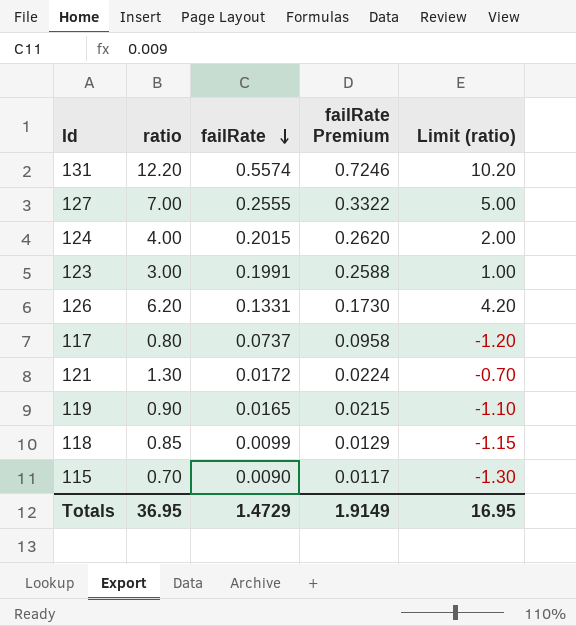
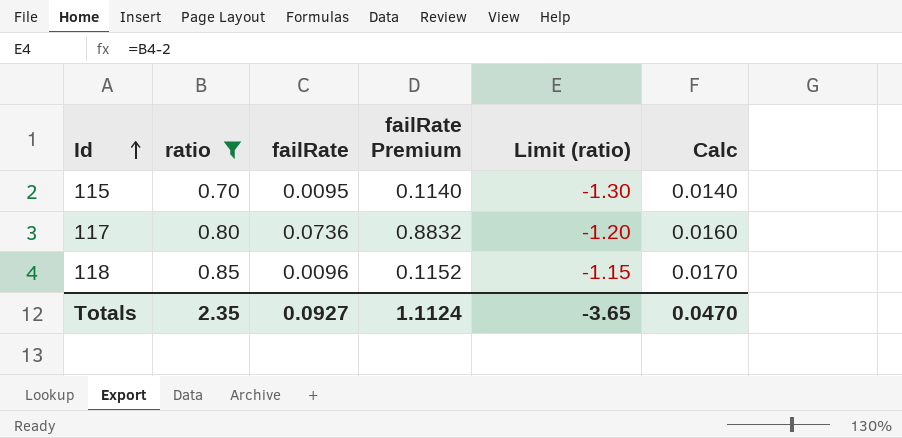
filter: none -> ratio <= 0.85
row order: failRate descending -> Id ascending
column failRate Premium | formula: [failRate] * 1.3 -> [failRate] * 12
column Calc | formula: none -> [ratio] * 0.02
115 | failRate: 0.0090 -> 0.0095
117 | failRate: 0.0737 -> 0.0736
118 | failRate: 0.0099 -> 0.0096
Totals | ratio: 36.95 -> 2.35
Totals | failRate: 1.4729 -> 0.0927
Totals | failRate Premium: 1.9149 -> 1.1124
Totals | Limit (ratio): 16.95 -> -3.65

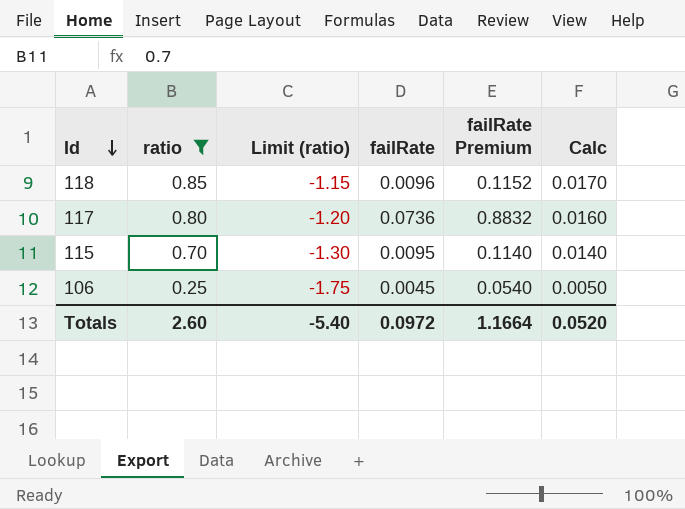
row order: Id ascending -> Id descending
column Limit (ratio) | position: 5 -> 3
row 106: none -> 0.25 | -1.75 | 0.0045 | 0.0540 | 0.0050
Totals | ratio: 2.35 -> 2.60
Totals | Limit (ratio): -3.65 -> -5.40
Totals | failRate: 0.0927 -> 0.0972
Totals | failRate Premium: 1.1124 -> 1.1664
Totals | Calc: 0.0470 -> 0.0520

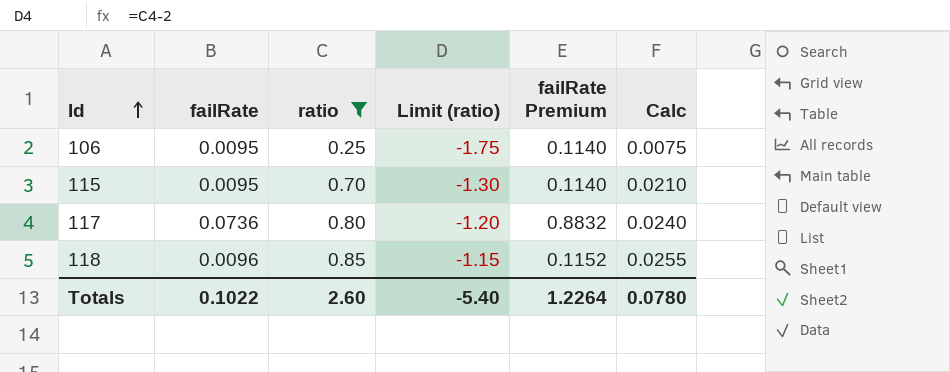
row order: Id descending -> Id ascending
column failRate | position: 4 -> 2
column Calc | formula: [ratio] * 0.02 -> [ratio] * 0.03
106 | failRate: 0.0045 -> 0.0095
106 | failRate Premium: 0.0540 -> 0.1140
Totals | failRate: 0.0972 -> 0.1022
Totals | failRate Premium: 1.1664 -> 1.2264
Totals | Calc: 0.0520 -> 0.0780

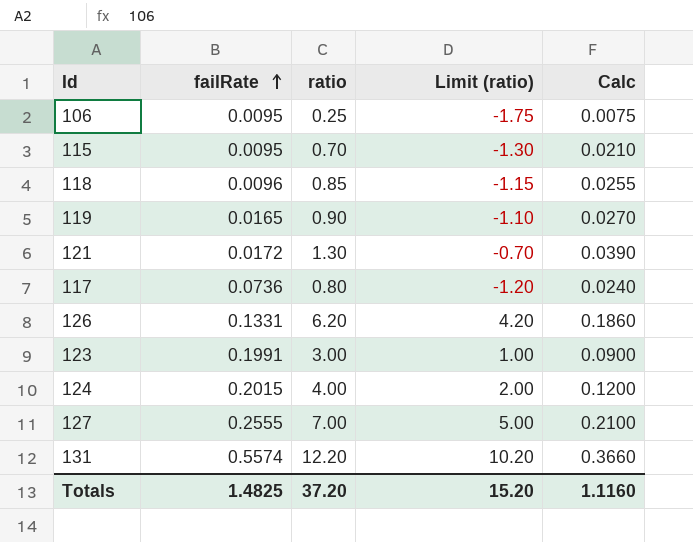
filter: ratio <= 0.85 -> none
row order: Id ascending -> failRate ascending
column failRate Premium | formula: [failRate] * 12 -> none
Totals | failRate: 0.1022 -> 1.4825
Totals | ratio: 2.60 -> 37.20
Totals | Limit (ratio): -5.40 -> 15.20
Totals | Calc: 0.0780 -> 1.1160

